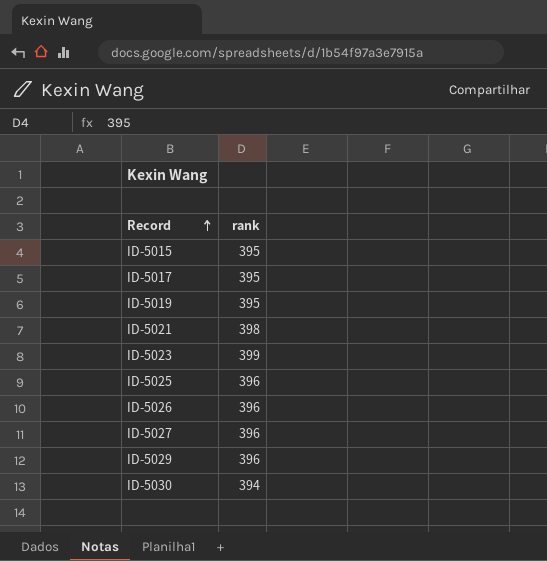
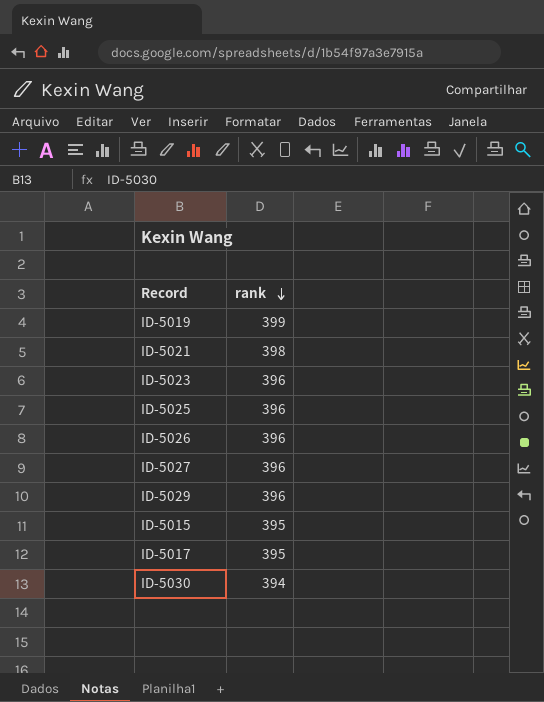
row order: Record ascending -> rank descending
ID-5019 | rank: 395 -> 399
ID-5023 | rank: 399 -> 396

